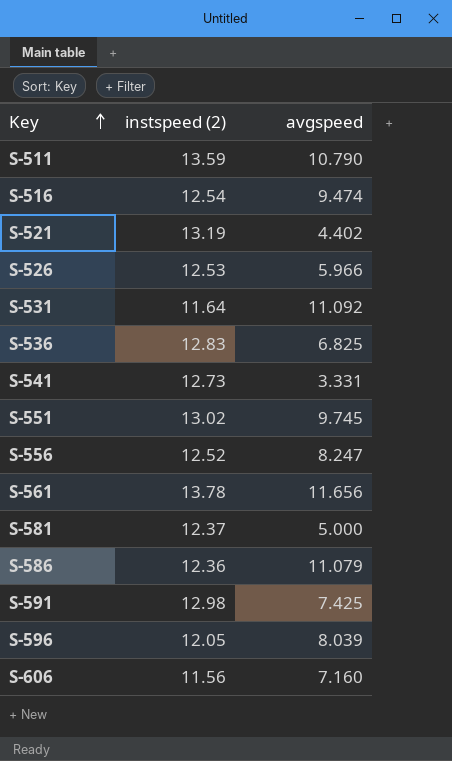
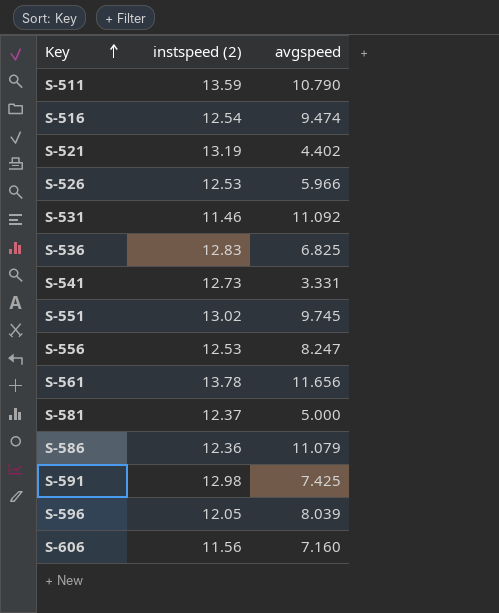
S-531 | instspeed (2): 11.64 -> 11.46
S-556 | instspeed (2): 12.52 -> 12.53

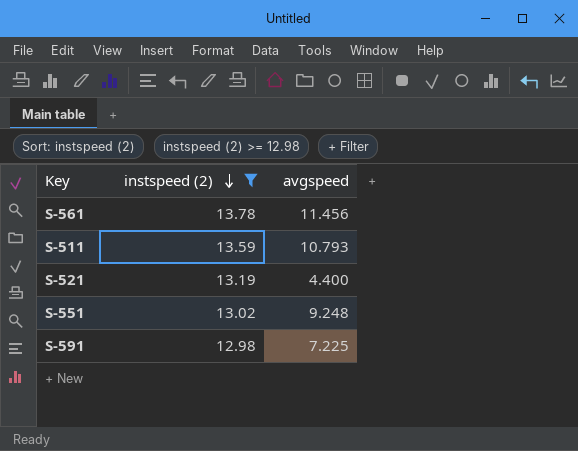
filter: none -> instspeed (2) >= 12.98
row order: Key ascending -> instspeed (2) descending
S-561 | avgspeed: 11.656 -> 11.456
S-511 | avgspeed: 10.790 -> 10.793
S-521 | avgspeed: 4.402 -> 4.400
S-551 | avgspeed: 9.745 -> 9.248
S-591 | avgspeed: 7.425 -> 7.225

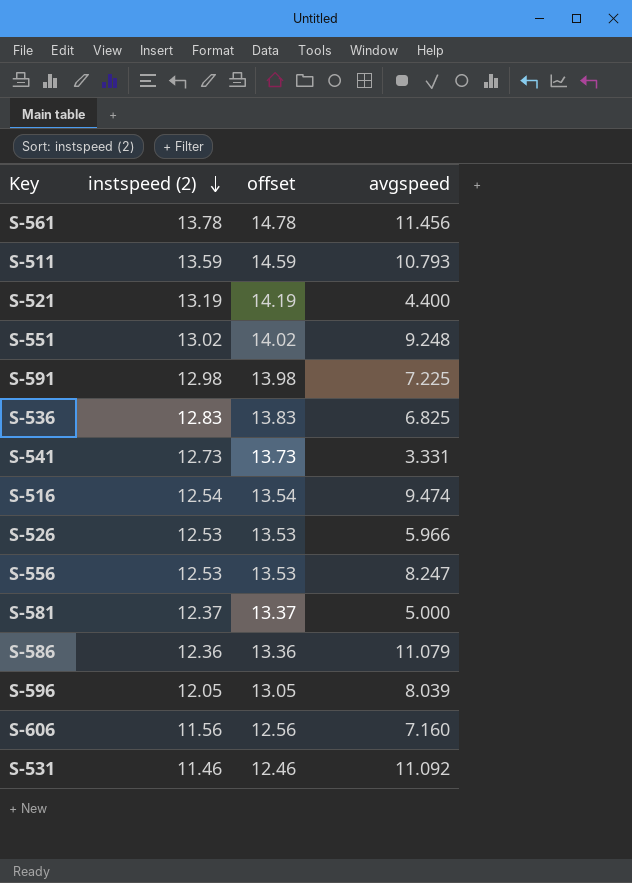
filter: instspeed (2) >= 12.98 -> none
column offset | formula: none -> [instspeed (2)] + 1

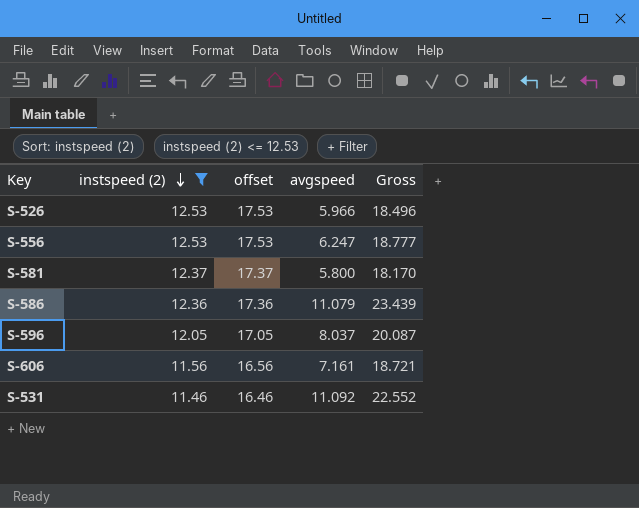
filter: none -> instspeed (2) <= 12.53
column offset | formula: [instspeed (2)] + 1 -> [instspeed (2)] + 5
column Gross | formula: none -> [instspeed (2)] + [avgspeed]
S-556 | avgspeed: 8.247 -> 6.247
S-581 | avgspeed: 5.000 -> 5.800
S-596 | avgspeed: 8.039 -> 8.037
S-606 | avgspeed: 7.160 -> 7.161

